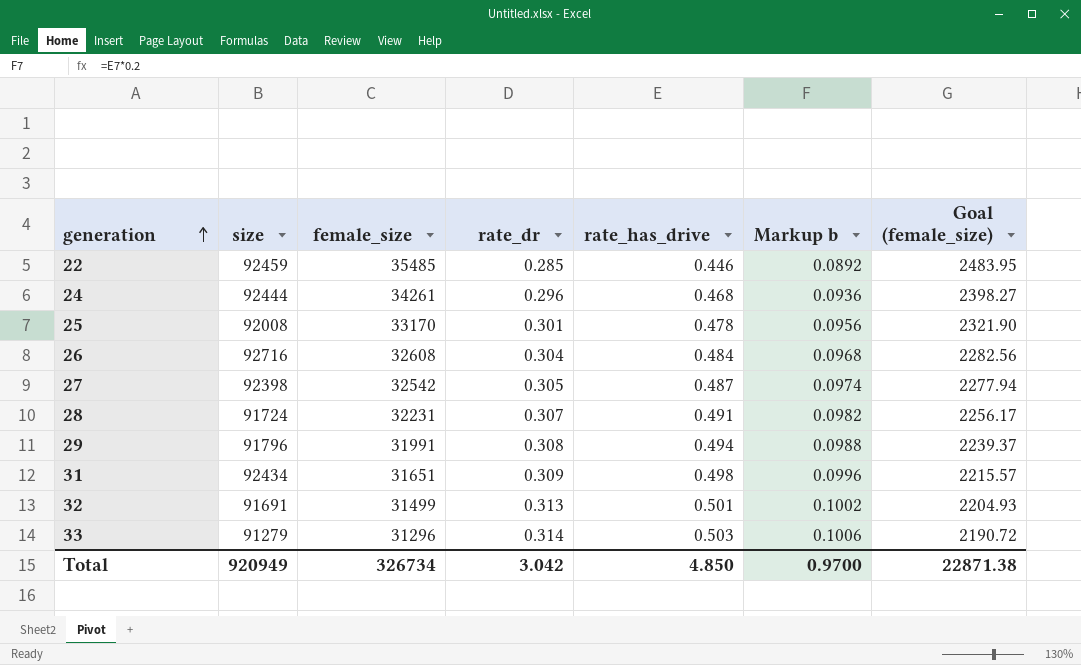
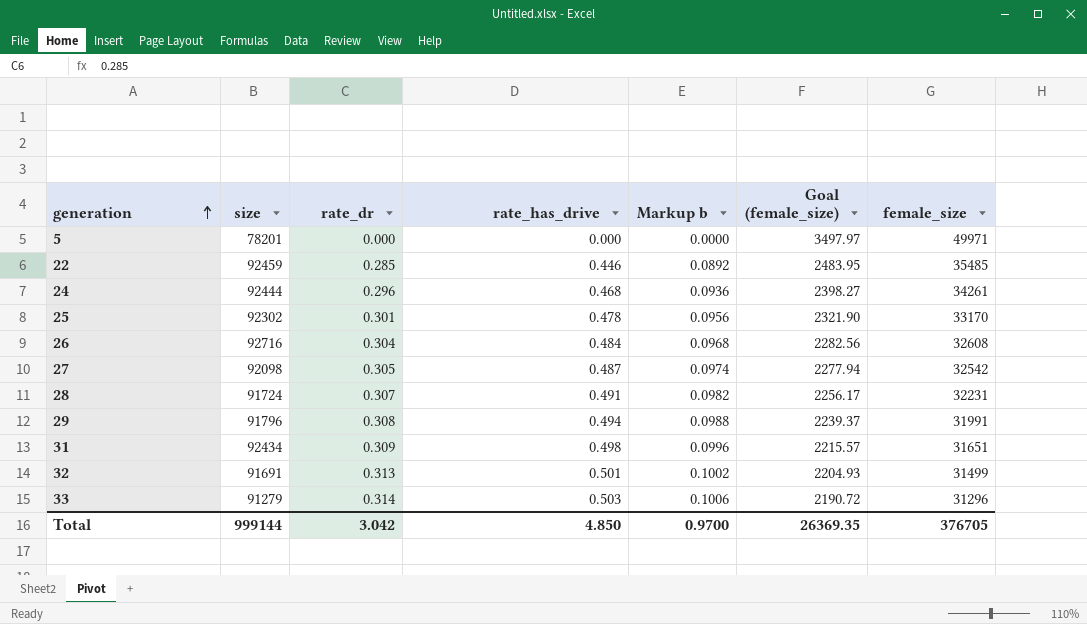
column female_size | position: 3 -> 7
row 5: none -> 78201 | 0.000 | 0.000 | 0.0000 | 3497.97 | 49971
25 | size: 92008 -> 92302
27 | size: 92398 -> 92098
Total | size: 920949 -> 999144
Total | Goal (female_size): 22871.38 -> 26369.35
Total | female_size: 326734 -> 376705

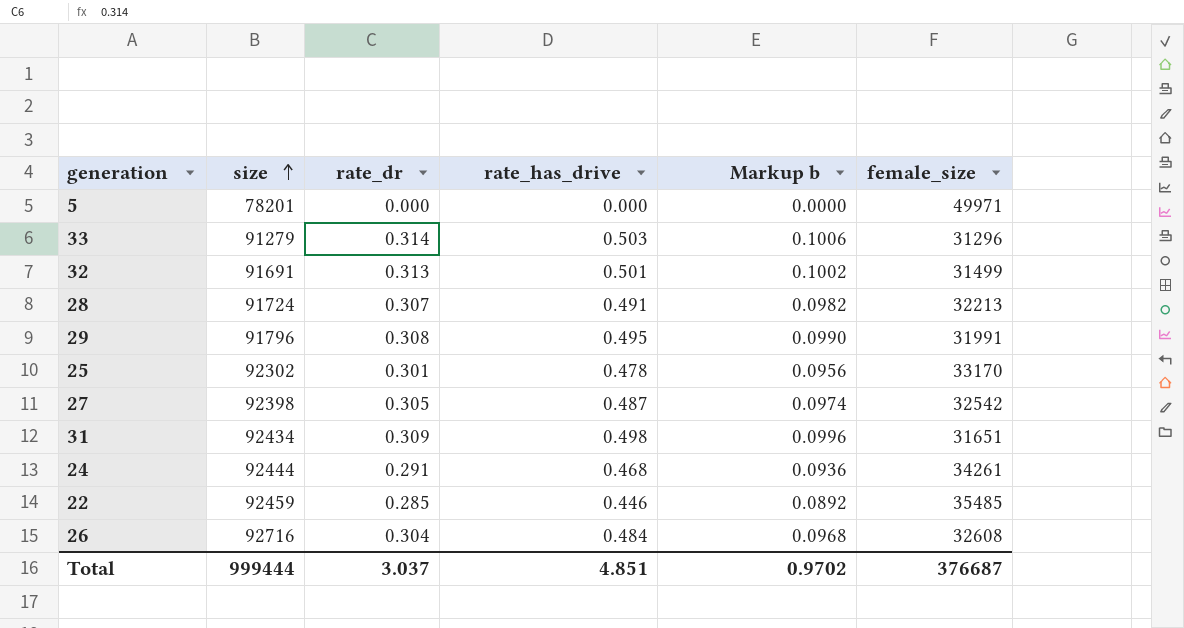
row order: generation ascending -> size ascending
column Goal (female_size) | formula: [female_size] * 0.07 -> none
28 | female_size: 32231 -> 32213
29 | rate_has_drive: 0.494 -> 0.495
29 | Markup b: 0.0988 -> 0.0990
27 | size: 92098 -> 92398
24 | rate_dr: 0.296 -> 0.291
Total | size: 999144 -> 999444
Total | rate_dr: 3.042 -> 3.037
Total | rate_has_drive: 4.850 -> 4.851
Total | Markup b: 0.9700 -> 0.9702
Total | female_size: 376705 -> 376687

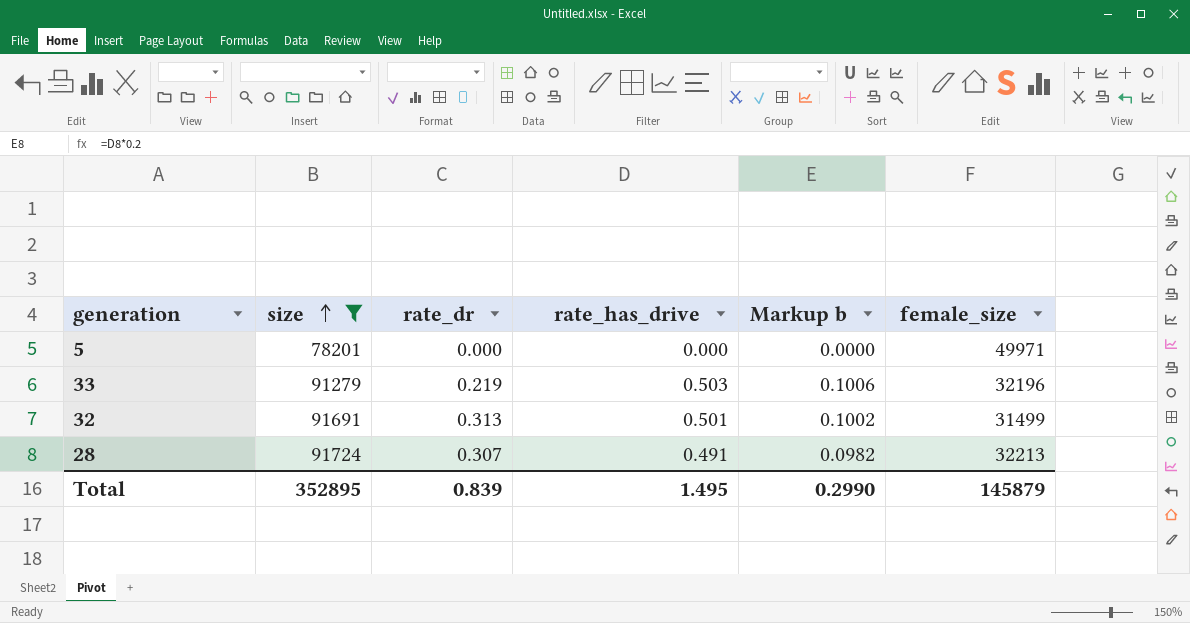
filter: none -> size <= 91724
33 | rate_dr: 0.314 -> 0.219
33 | female_size: 31296 -> 32196
Total | size: 999444 -> 352895
Total | rate_dr: 3.037 -> 0.839
Total | rate_has_drive: 4.851 -> 1.495
Total | Markup b: 0.9702 -> 0.2990
Total | female_size: 376687 -> 145879

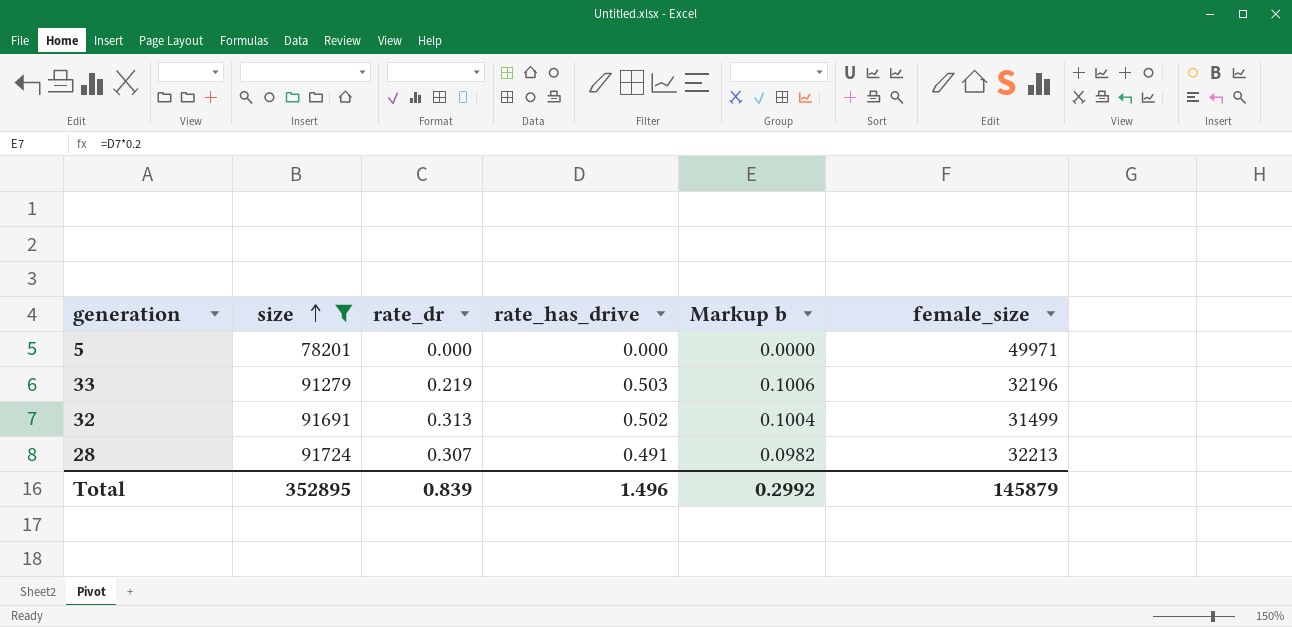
32 | rate_has_drive: 0.501 -> 0.502
32 | Markup b: 0.1002 -> 0.1004
Total | rate_has_drive: 1.495 -> 1.496
Total | Markup b: 0.2990 -> 0.2992

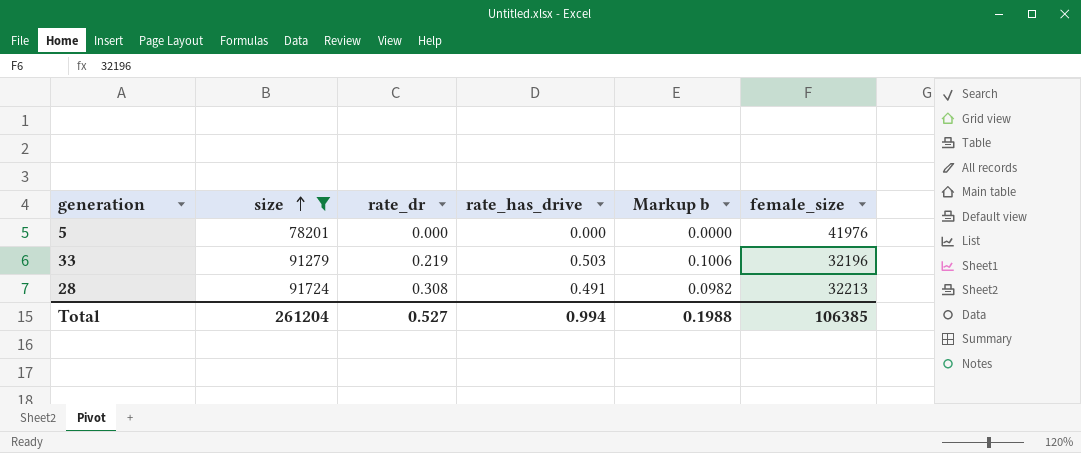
row 32: 91691 | 0.313 | 0.502 | 0.1004 | 31499 -> none
5 | female_size: 49971 -> 41976
28 | rate_dr: 0.307 -> 0.308
Total | size: 352895 -> 261204
Total | rate_dr: 0.839 -> 0.527
Total | rate_has_drive: 1.496 -> 0.994
Total | Markup b: 0.2992 -> 0.1988
Total | female_size: 145879 -> 106385

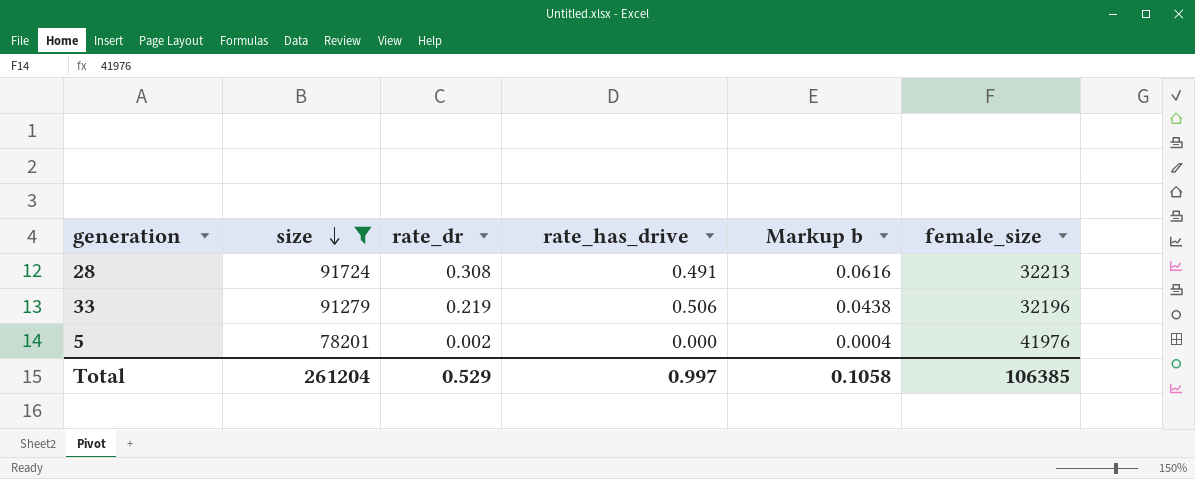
row order: size ascending -> size descending
column Markup b | formula: [rate_has_drive] * 0.2 -> [rate_dr] * 0.2
33 | rate_has_drive: 0.503 -> 0.506
5 | rate_dr: 0.000 -> 0.002
Total | rate_dr: 0.527 -> 0.529
Total | rate_has_drive: 0.994 -> 0.997
Total | Markup b: 0.1988 -> 0.1058

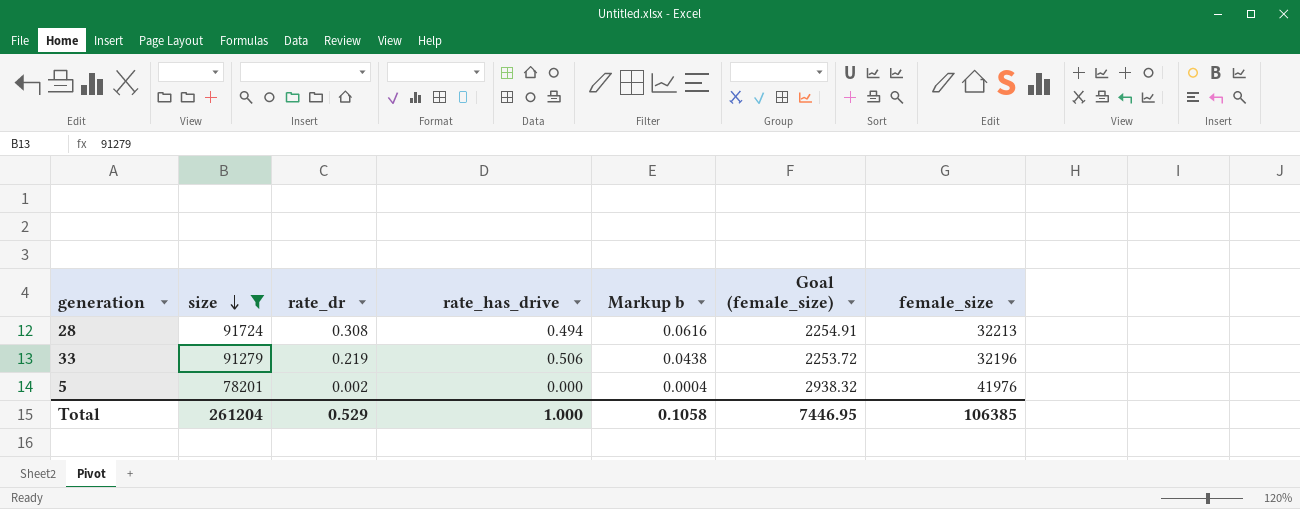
column Goal (female_size) | formula: none -> [female_size] * 0.07
28 | rate_has_drive: 0.491 -> 0.494
Total | rate_has_drive: 0.997 -> 1.000

